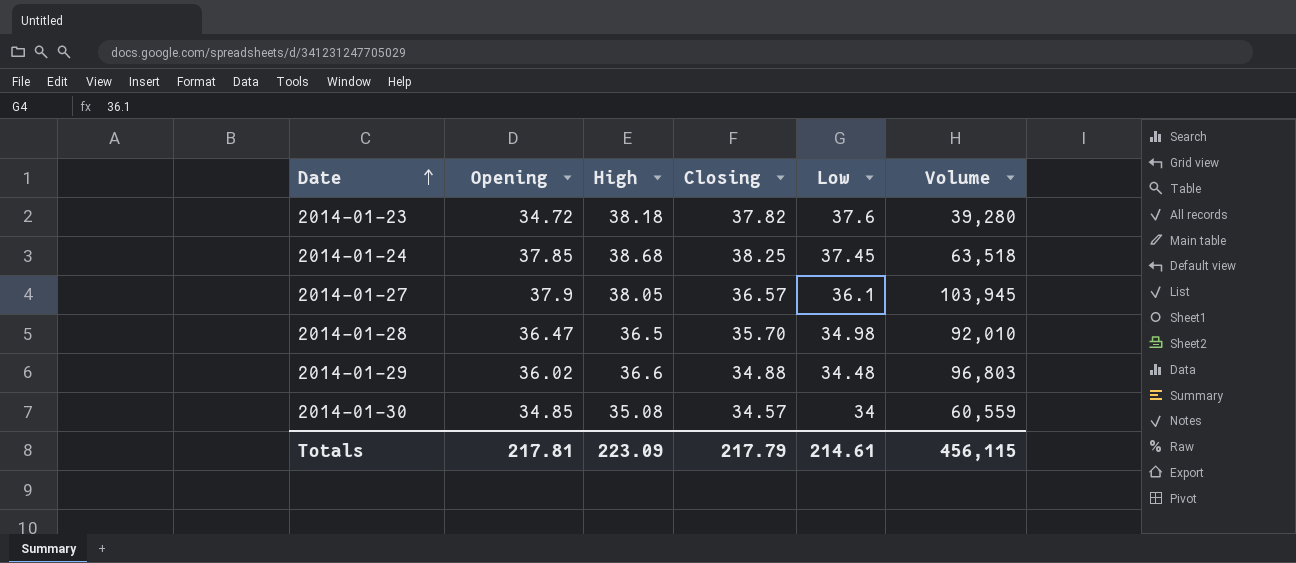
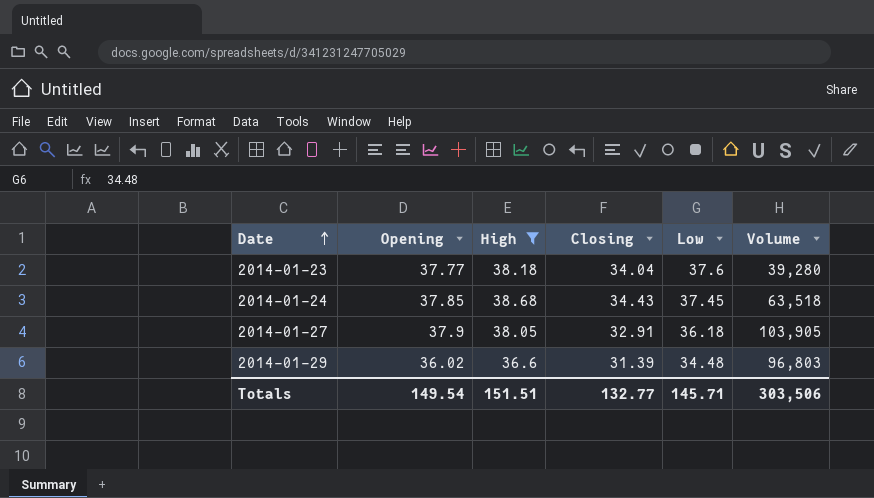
filter: none -> High >= 36.6
2014-01-23 | Opening: 34.72 -> 37.77
2014-01-23 | Closing: 37.82 -> 34.04
2014-01-24 | Closing: 38.25 -> 34.43
2014-01-27 | Closing: 36.57 -> 32.91
2014-01-27 | Low: 36.1 -> 36.18
2014-01-27 | Volume: 103,945 -> 103,905
2014-01-29 | Closing: 34.88 -> 31.39
Totals | Opening: 217.81 -> 149.54
Totals | High: 223.09 -> 151.51
Totals | Closing: 217.79 -> 132.77
Totals | Low: 214.61 -> 145.71
Totals | Volume: 456,115 -> 303,506

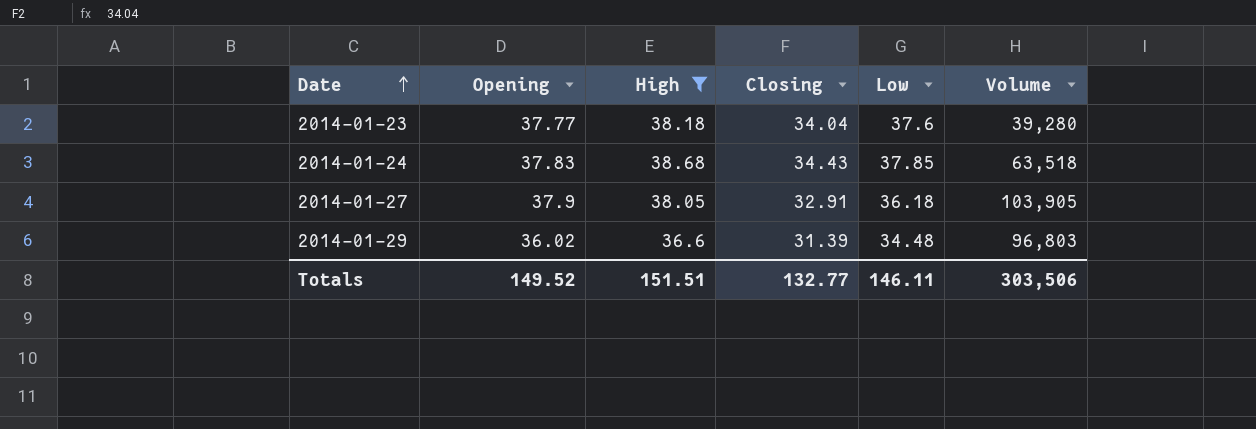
2014-01-24 | Opening: 37.85 -> 37.83
2014-01-24 | Low: 37.45 -> 37.85
Totals | Opening: 149.54 -> 149.52
Totals | Low: 145.71 -> 146.11

